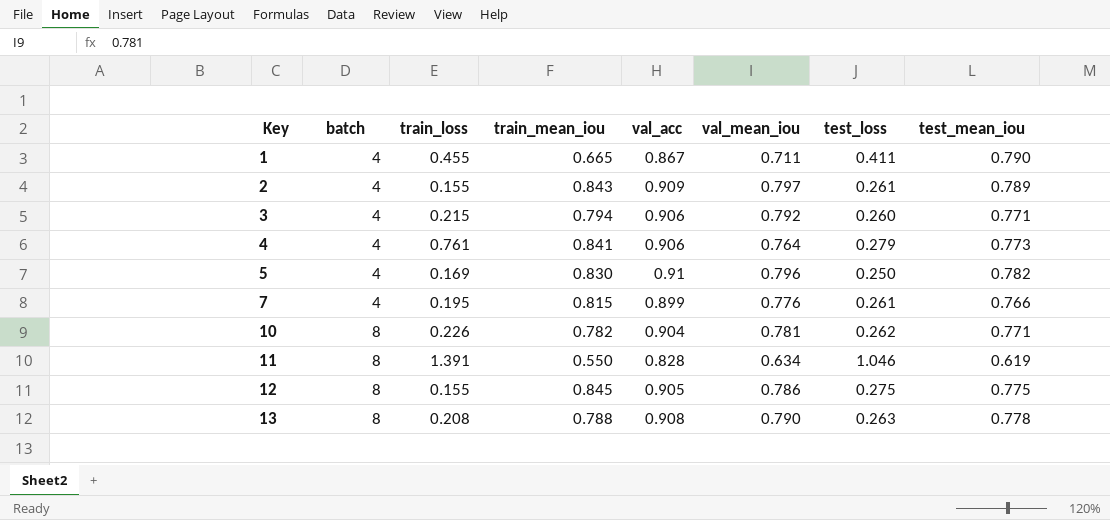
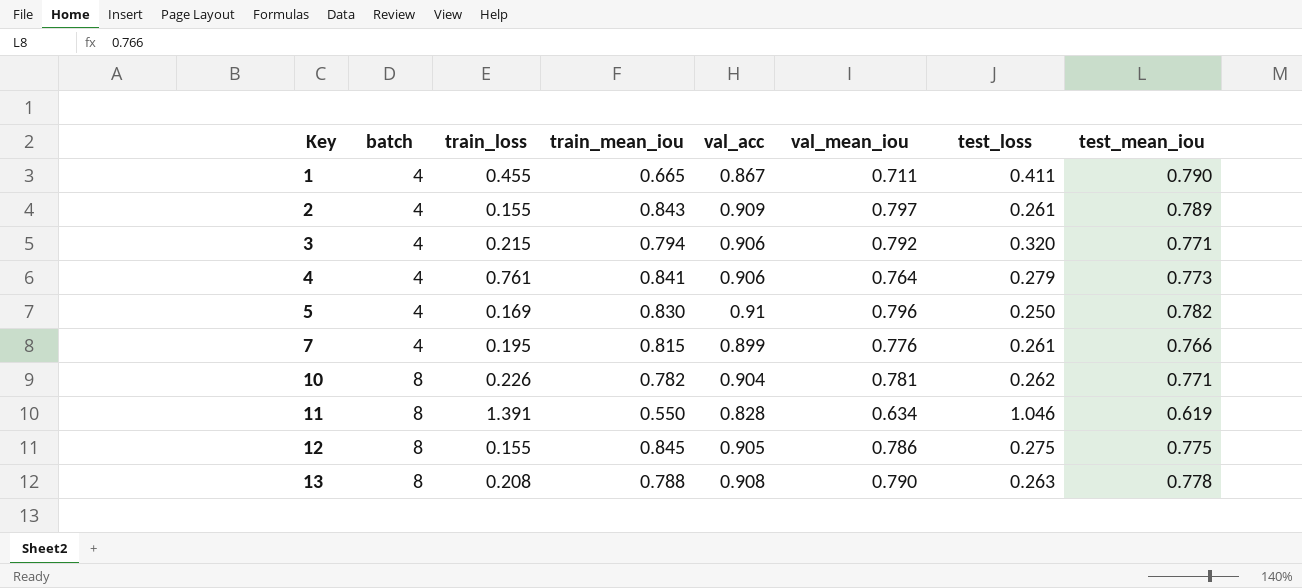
3 | test_loss: 0.260 -> 0.320

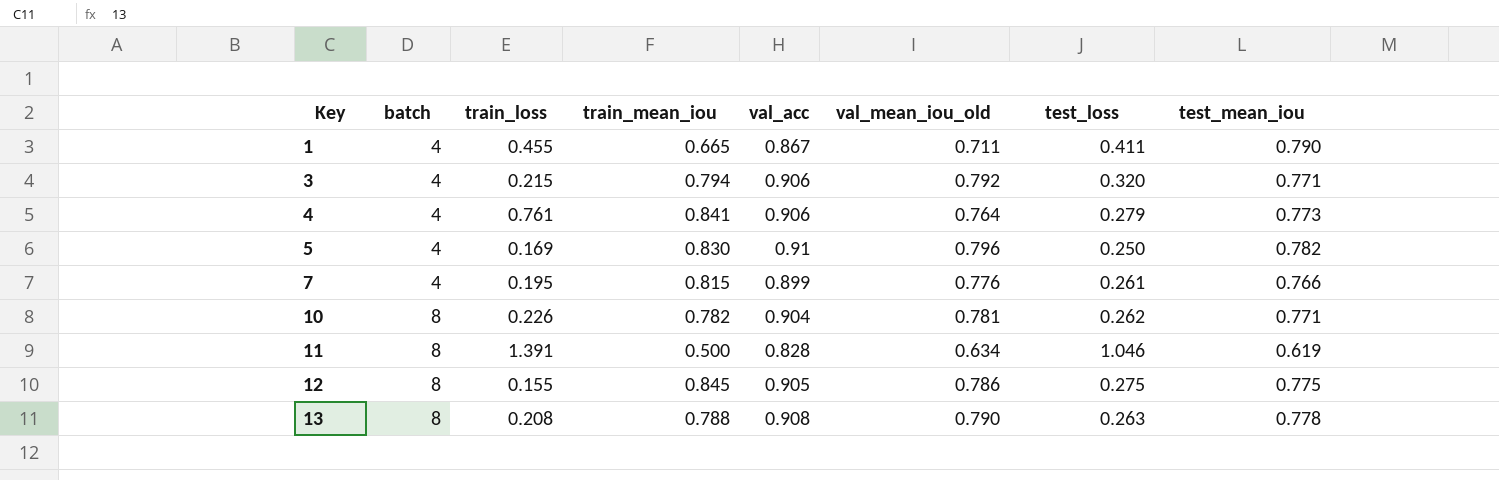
column name: val_mean_iou -> val_mean_iou_old
row 2: 4 | 0.155 | 0.843 | 0.909 | 0.797 | 0.261 | 0.789 -> none
11 | train_mean_iou: 0.550 -> 0.500

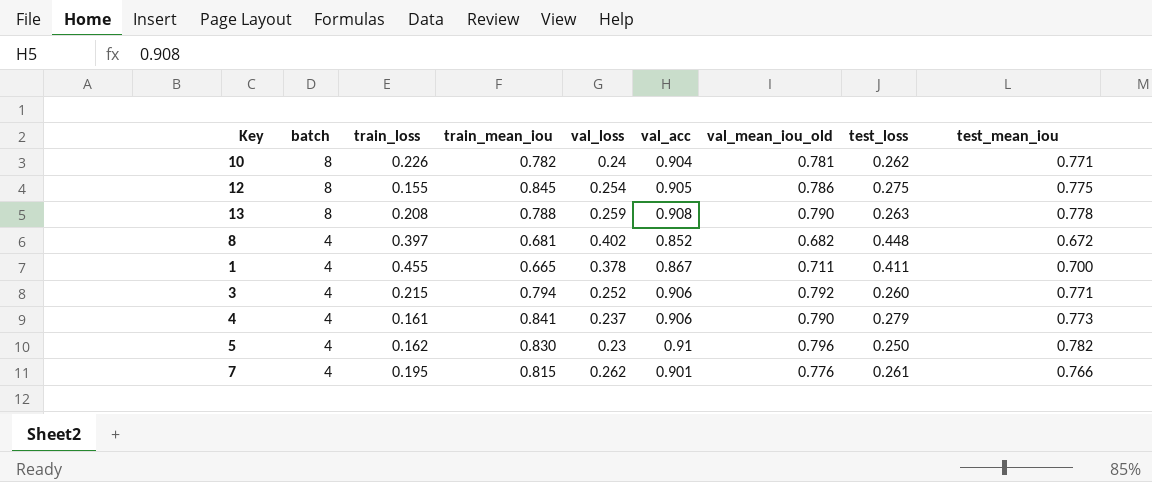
row order: Key ascending -> batch descending
column val_loss | position: none -> 5
row 11: 8 | 1.391 | 0.500 | 0.828 | 0.634 | 1.046 | 0.619 -> none
row 8: none -> 4 | 0.397 | 0.681 | 0.402 | 0.852 | 0.682 | 0.448 | 0.672
1 | test_mean_iou: 0.790 -> 0.700
3 | test_loss: 0.320 -> 0.260
4 | train_loss: 0.761 -> 0.161
4 | val_mean_iou_old: 0.764 -> 0.790
5 | train_loss: 0.169 -> 0.162
7 | val_acc: 0.899 -> 0.901

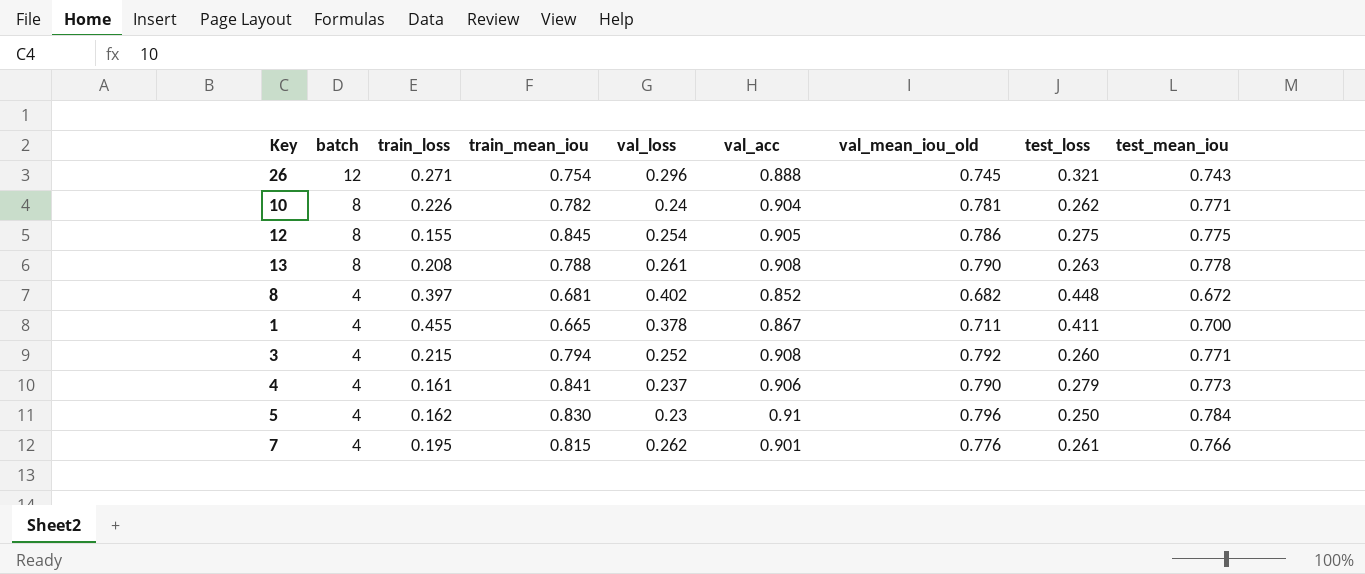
row 26: none -> 12 | 0.271 | 0.754 | 0.296 | 0.888 | 0.745 | 0.321 | 0.743
13 | val_loss: 0.259 -> 0.261
3 | val_acc: 0.906 -> 0.908
5 | test_mean_iou: 0.782 -> 0.784

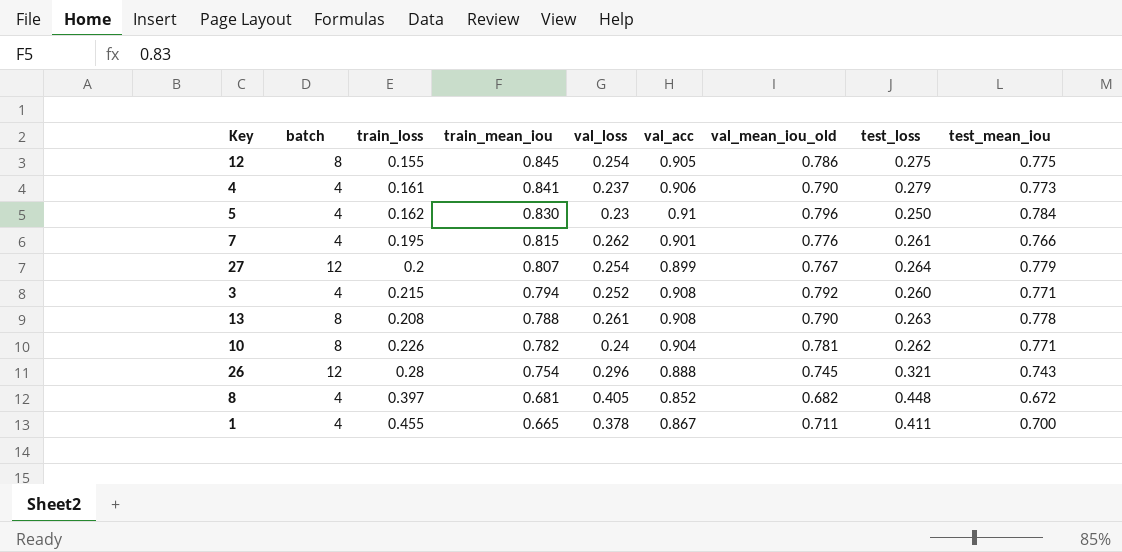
row order: batch descending -> train_mean_iou descending
row 27: none -> 12 | 0.2 | 0.807 | 0.254 | 0.899 | 0.767 | 0.264 | 0.779
26 | train_loss: 0.271 -> 0.28
8 | val_loss: 0.402 -> 0.405

